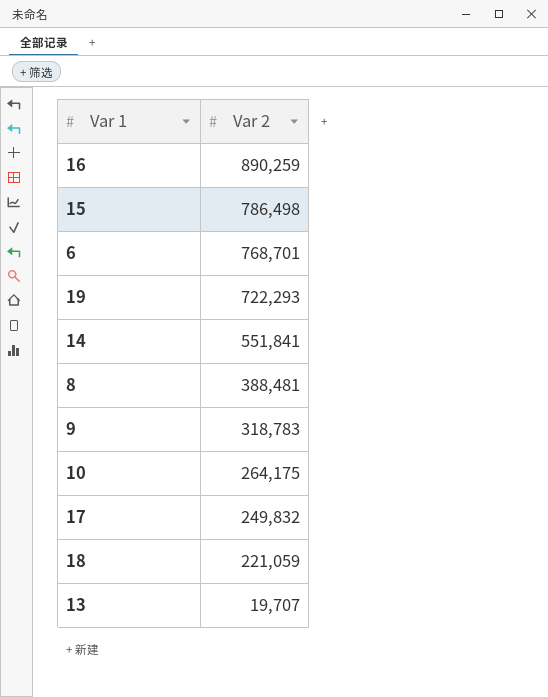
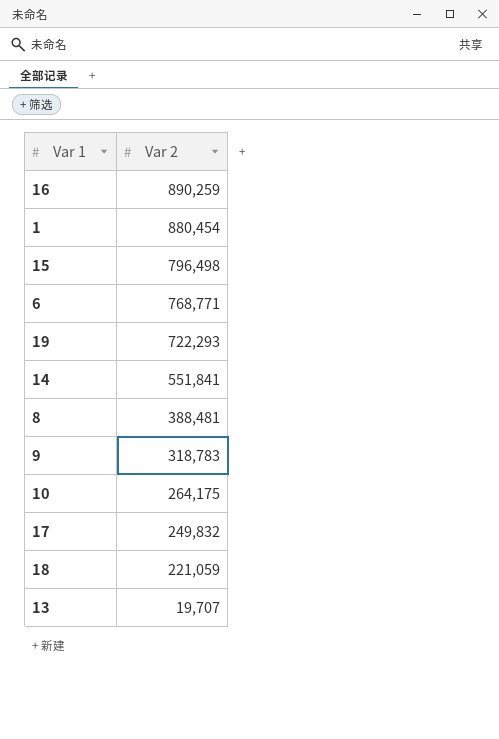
row 1: none -> 880,454
15 | Var 2: 786,498 -> 796,498
6 | Var 2: 768,701 -> 768,771

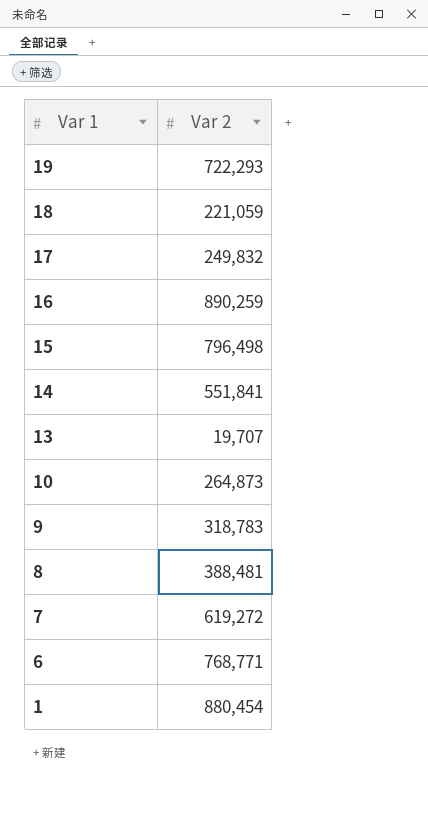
row order: Var 2 descending -> Var 1 descending
10 | Var 2: 264,175 -> 264,873
row 7: none -> 619,272

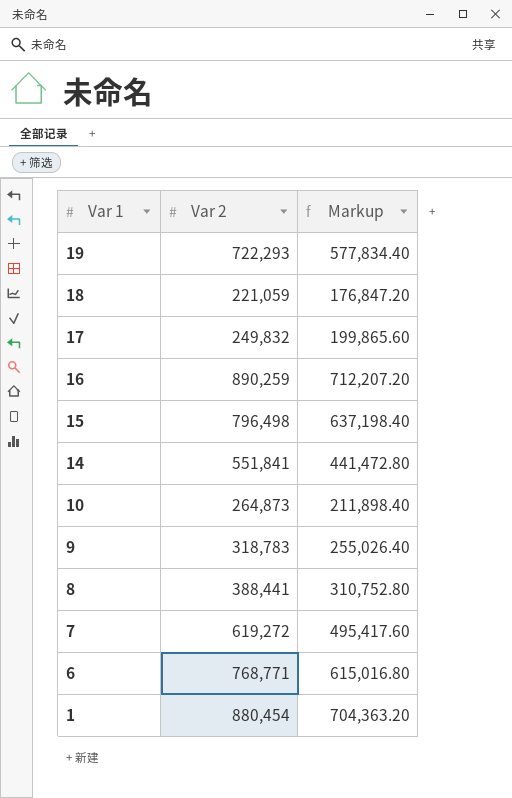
column Markup | formula: none -> [Var 2] * 0.8
row 13: 19,707 -> none
8 | Var 2: 388,481 -> 388,441

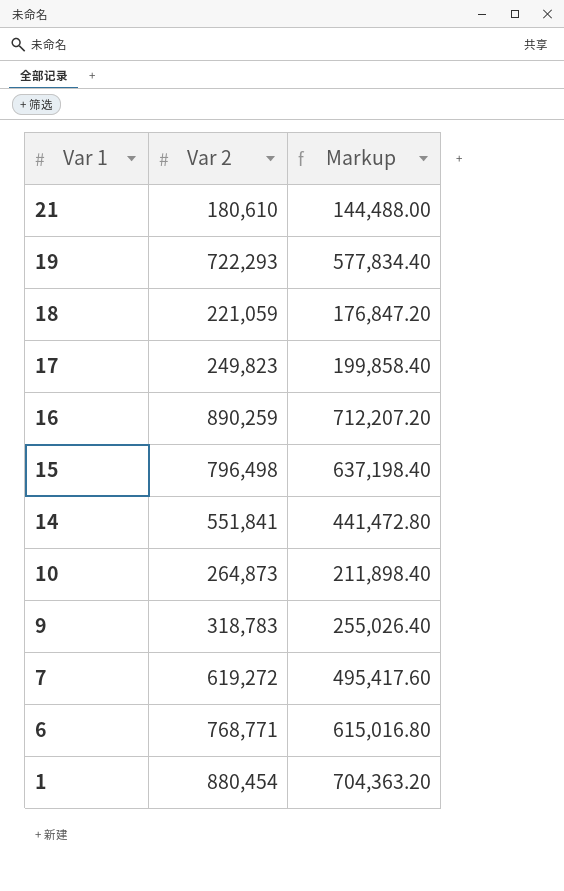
row 8: 388,441 | 310,752.80 -> none
row 21: none -> 180,610 | 144,488.00
17 | Var 2: 249,832 -> 249,823
17 | Markup: 199,865.60 -> 199,858.40

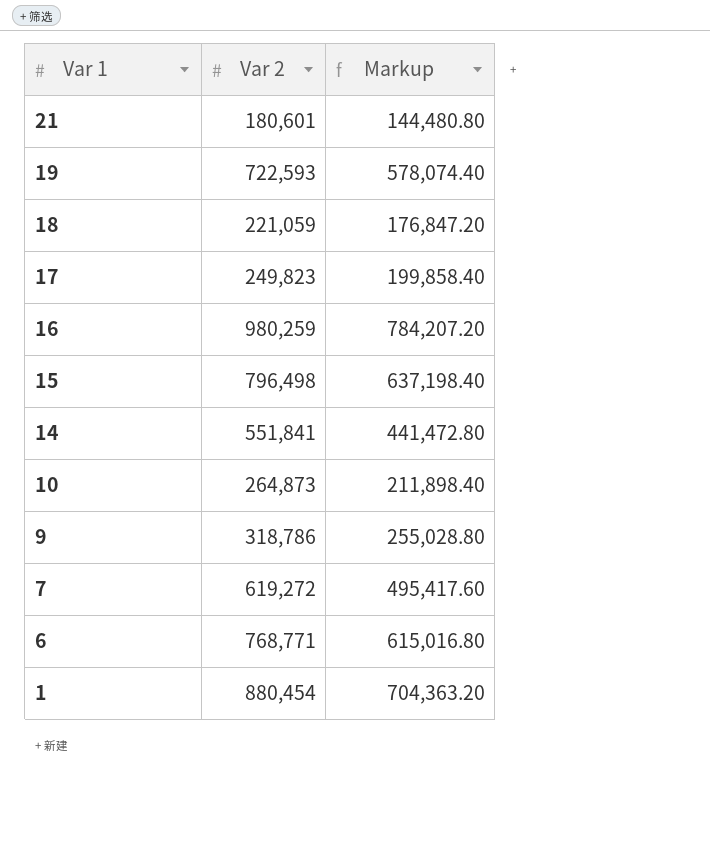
21 | Var 2: 180,610 -> 180,601
21 | Markup: 144,488.00 -> 144,480.80
19 | Var 2: 722,293 -> 722,593
19 | Markup: 577,834.40 -> 578,074.40
16 | Var 2: 890,259 -> 980,259
16 | Markup: 712,207.20 -> 784,207.20
9 | Var 2: 318,783 -> 318,786
9 | Markup: 255,026.40 -> 255,028.80

